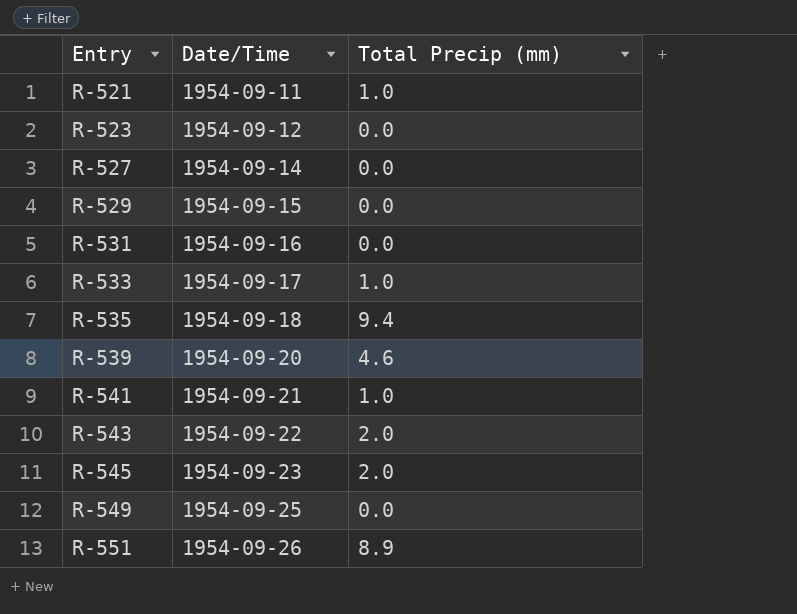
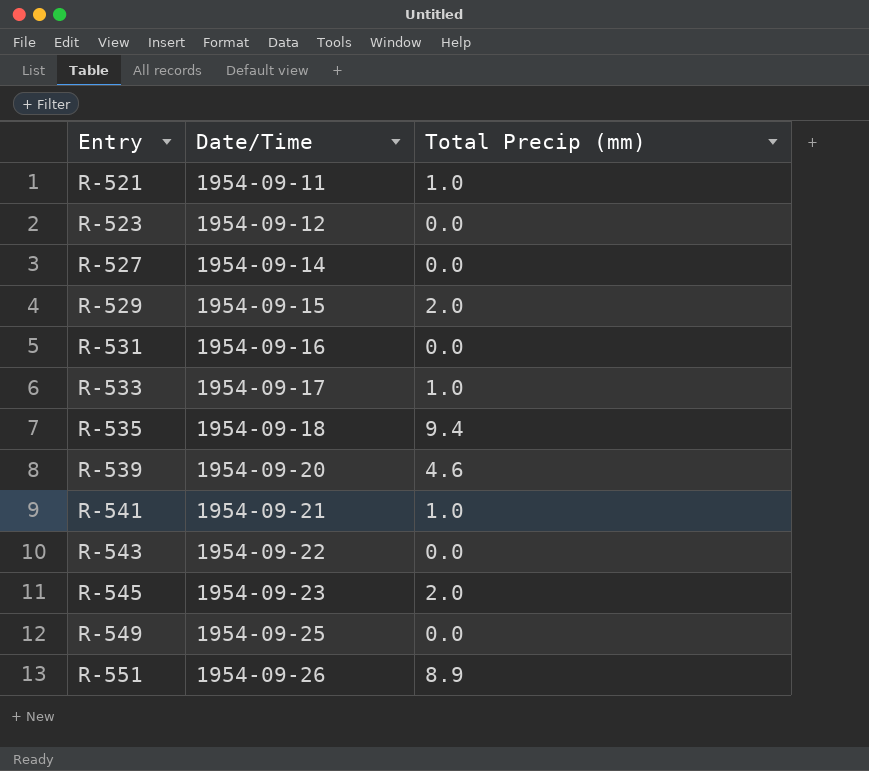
R-529 | Total Precip (mm): 0.0 -> 2.0
R-543 | Total Precip (mm): 2.0 -> 0.0

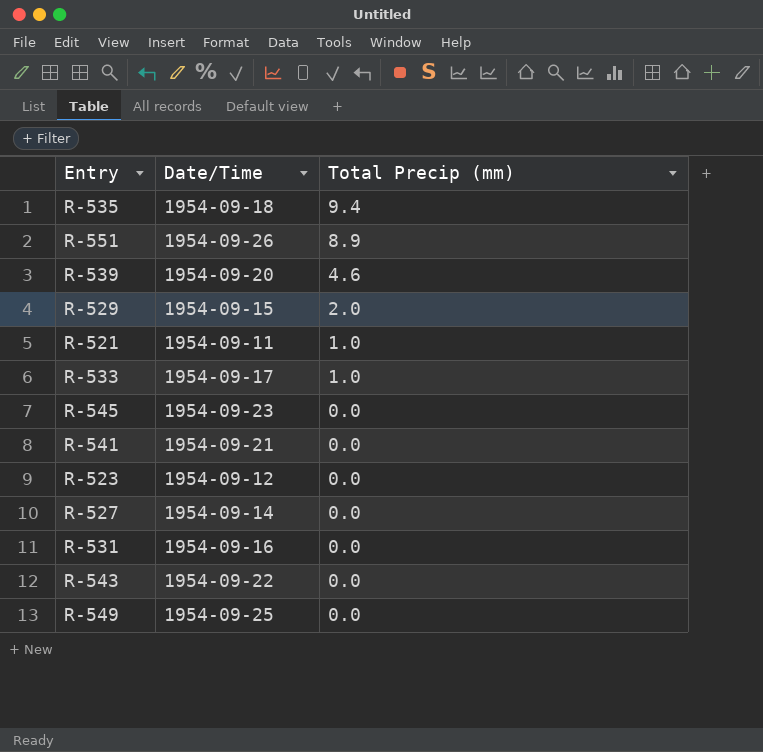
row order: Entry ascending -> Total Precip (mm) descending
R-545 | Total Precip (mm): 2.0 -> 0.0
R-541 | Total Precip (mm): 1.0 -> 0.0

